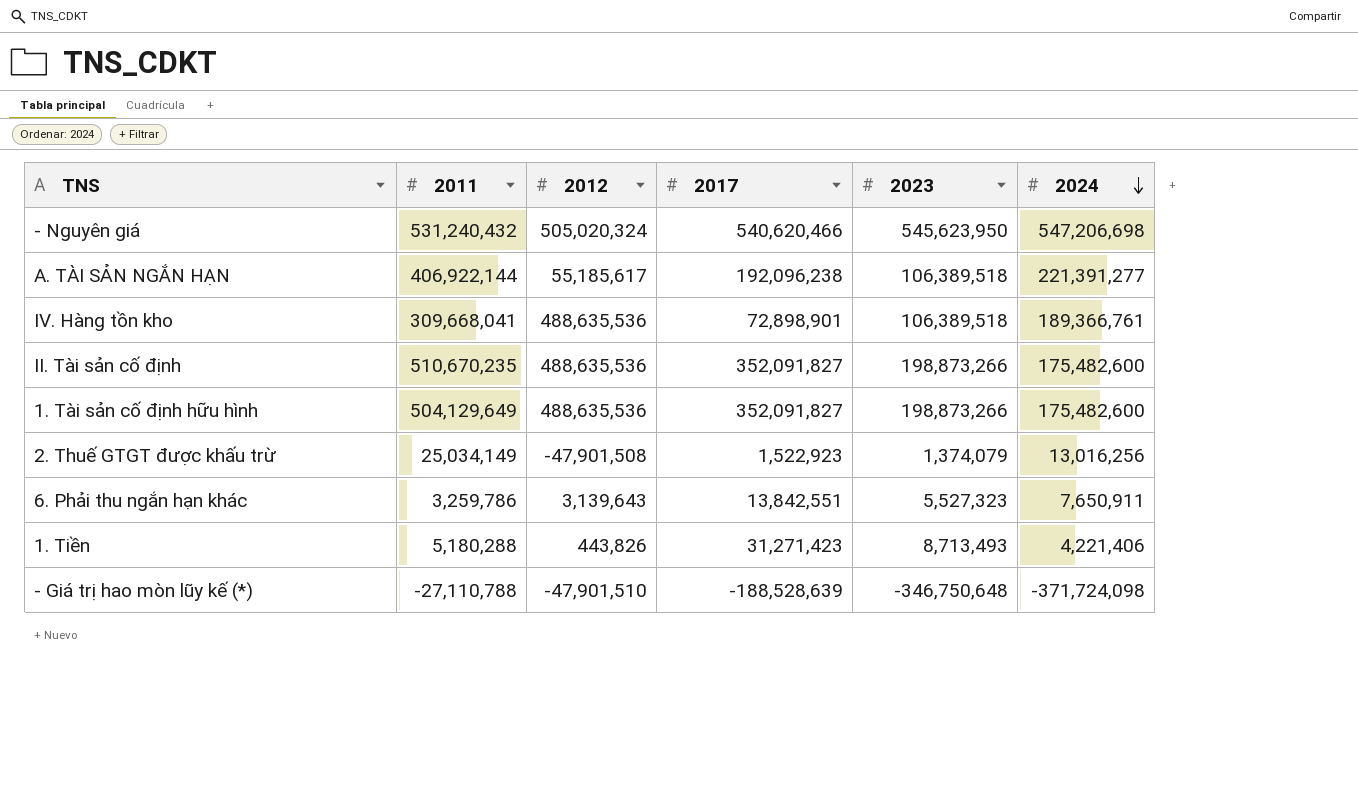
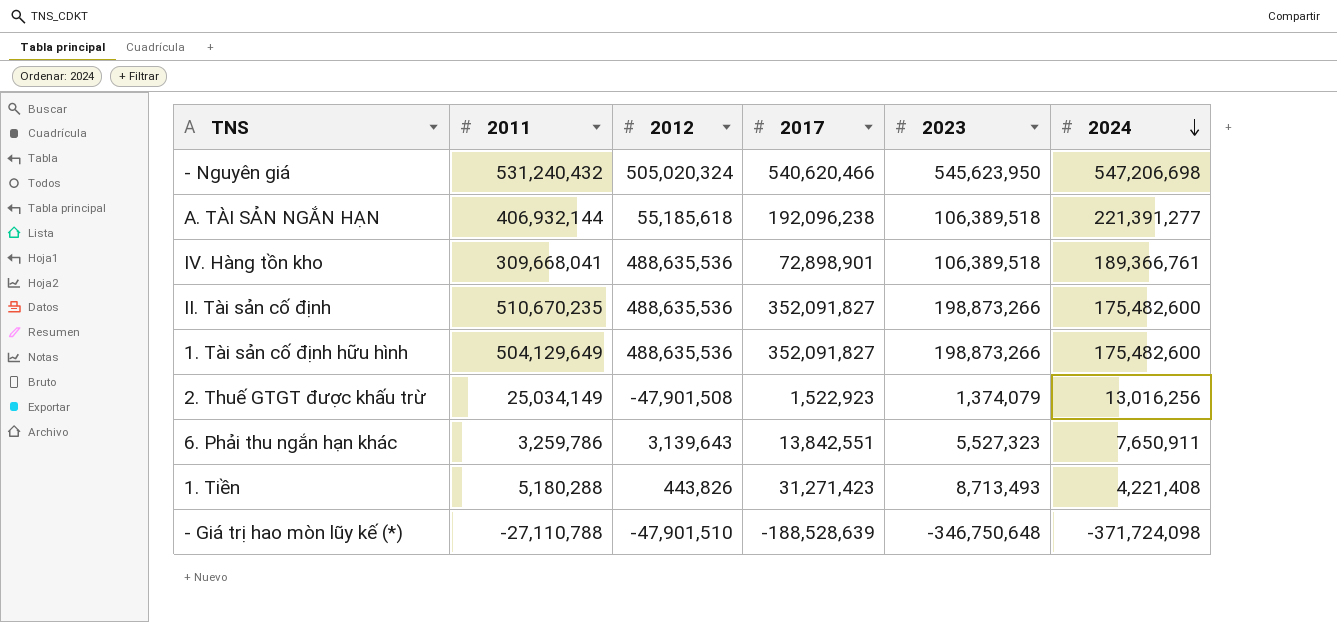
A. TÀI SẢN NGẮN HẠN | 2011: 406,922,144 -> 406,932,144
A. TÀI SẢN NGẮN HẠN | 2012: 55,185,617 -> 55,185,618
1. Tiền | 2024: 4,221,406 -> 4,221,408

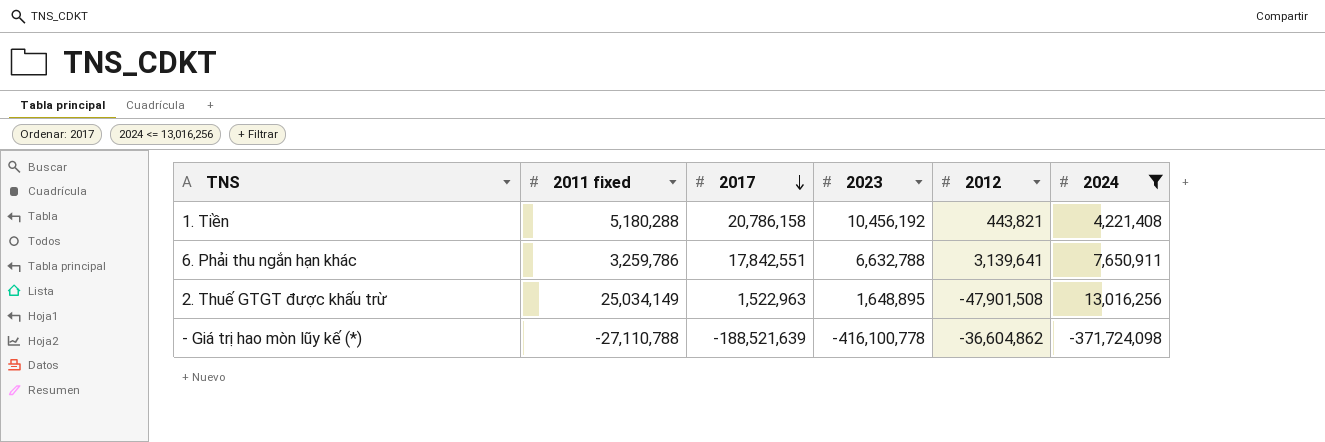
filter: none -> 2024 <= 13,016,256
row order: 2024 descending -> 2017 descending
column name: 2011 -> 2011 fixed
column 2012 | position: 3 -> 5
1. Tiền | 2017: 31,271,423 -> 20,786,158
1. Tiền | 2023: 8,713,493 -> 10,456,192
1. Tiền | 2012: 443,826 -> 443,821
6. Phải thu ngắn hạn khác | 2017: 13,842,551 -> 17,842,551
6. Phải thu ngắn hạn khác | 2023: 5,527,323 -> 6,632,788
6. Phải thu ngắn hạn khác | 2012: 3,139,643 -> 3,139,641
2. Thuế GTGT được khấu trừ | 2017: 1,522,923 -> 1,522,963
2. Thuế GTGT được khấu trừ | 2023: 1,374,079 -> 1,648,895
- Giá trị hao mòn lũy kế (*) | 2017: -188,528,639 -> -188,521,639
- Giá trị hao mòn lũy kế (*) | 2023: -346,750,648 -> -416,100,778
- Giá trị hao mòn lũy kế (*) | 2012: -47,901,510 -> -36,604,862

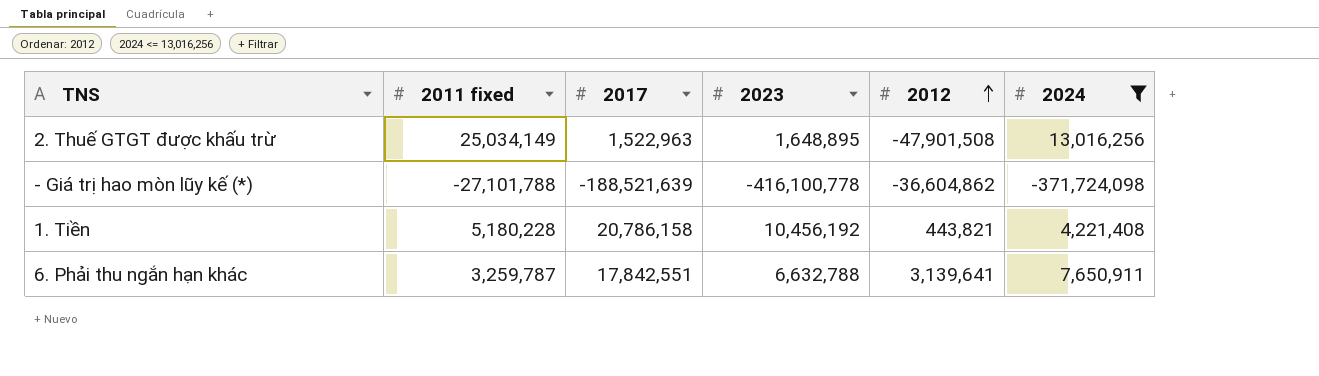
row order: 2017 descending -> 2012 ascending
- Giá trị hao mòn lũy kế (*) | 2011 fixed: -27,110,788 -> -27,101,788
1. Tiền | 2011 fixed: 5,180,288 -> 5,180,228
6. Phải thu ngắn hạn khác | 2011 fixed: 3,259,786 -> 3,259,787

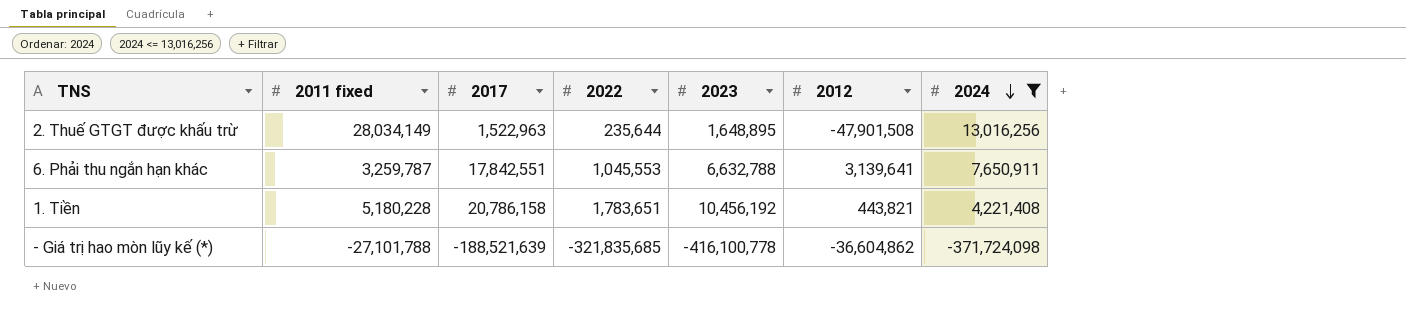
row order: 2012 ascending -> 2024 descending
column 2022 | position: none -> 4
2. Thuế GTGT được khấu trừ | 2011 fixed: 25,034,149 -> 28,034,149

